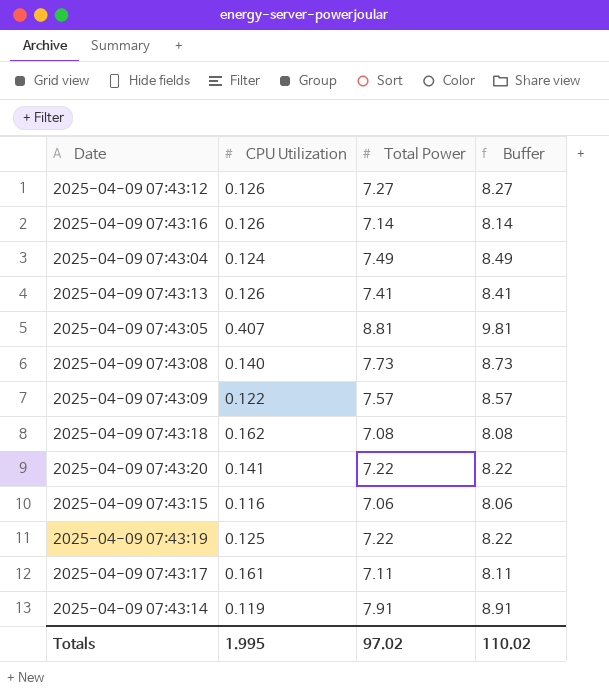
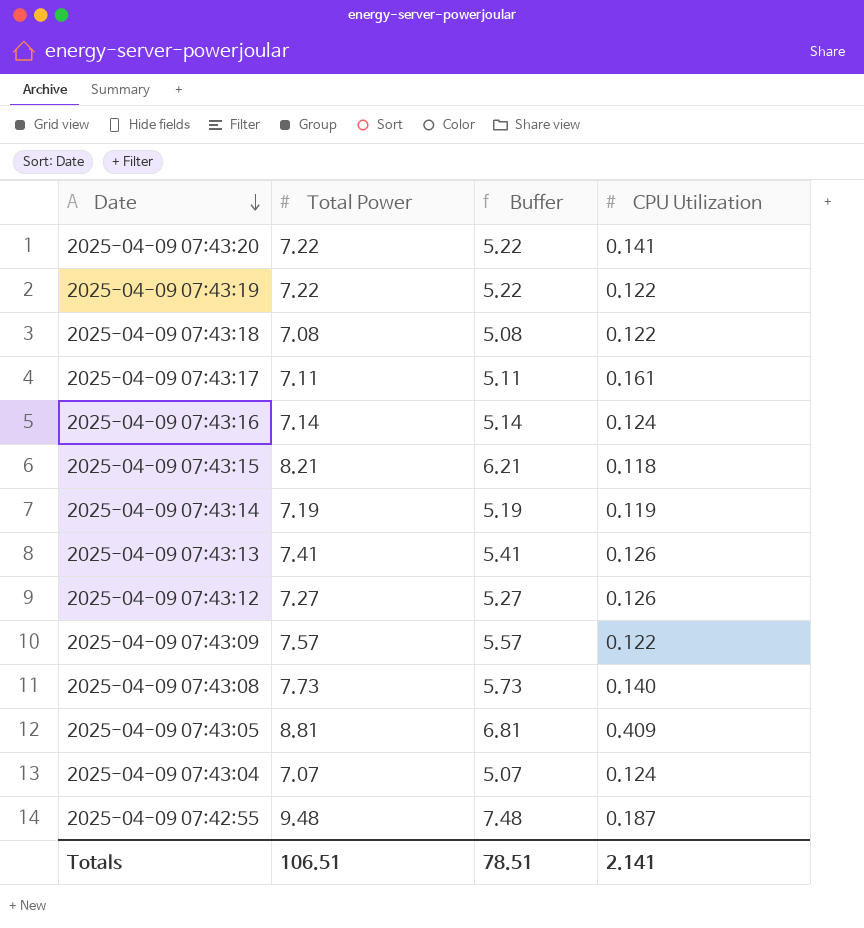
row order: none -> Date descending
column Buffer | formula: [Total Power] + 1 -> [Total Power] - 2
column CPU Utilization | position: 2 -> 4
2025-04-09 07:43:19 | CPU Utilization: 0.125 -> 0.122
2025-04-09 07:43:18 | CPU Utilization: 0.162 -> 0.122
2025-04-09 07:43:16 | CPU Utilization: 0.126 -> 0.124
2025-04-09 07:43:15 | Total Power: 7.06 -> 8.21
2025-04-09 07:43:15 | CPU Utilization: 0.116 -> 0.118
2025-04-09 07:43:14 | Total Power: 7.91 -> 7.19
2025-04-09 07:43:05 | CPU Utilization: 0.407 -> 0.409
2025-04-09 07:43:04 | Total Power: 7.49 -> 7.07
row 2025-04-09 07:42:55: none -> 9.48 | 7.48 | 0.187
Totals | Total Power: 97.02 -> 106.51
Totals | Buffer: 110.02 -> 78.51
Totals | CPU Utilization: 1.995 -> 2.141

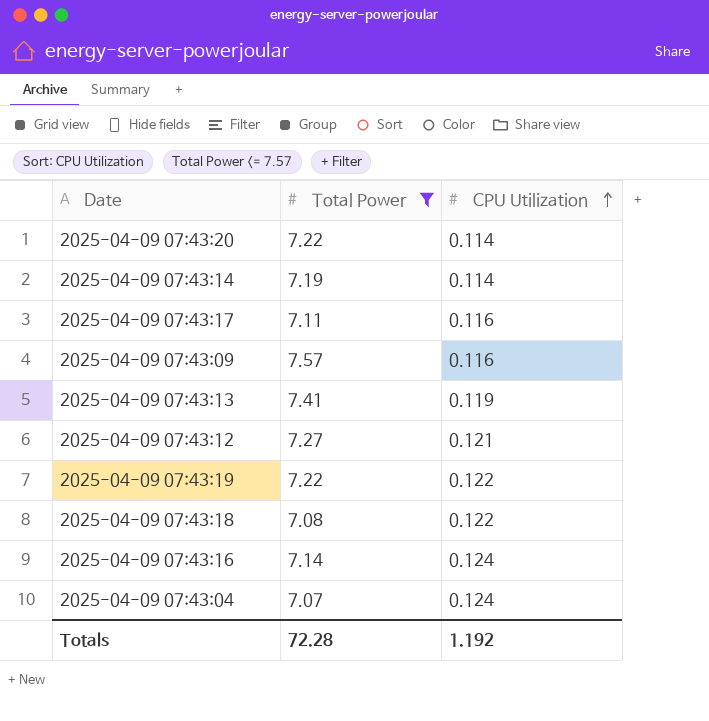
filter: none -> Total Power <= 7.57
row order: Date descending -> CPU Utilization ascending
column Buffer | formula: [Total Power] - 2 -> none
2025-04-09 07:43:20 | CPU Utilization: 0.141 -> 0.114
2025-04-09 07:43:14 | CPU Utilization: 0.119 -> 0.114
2025-04-09 07:43:17 | CPU Utilization: 0.161 -> 0.116
2025-04-09 07:43:09 | CPU Utilization: 0.122 -> 0.116
2025-04-09 07:43:13 | CPU Utilization: 0.126 -> 0.119
2025-04-09 07:43:12 | CPU Utilization: 0.126 -> 0.121
Totals | Total Power: 106.51 -> 72.28
Totals | CPU Utilization: 2.141 -> 1.192

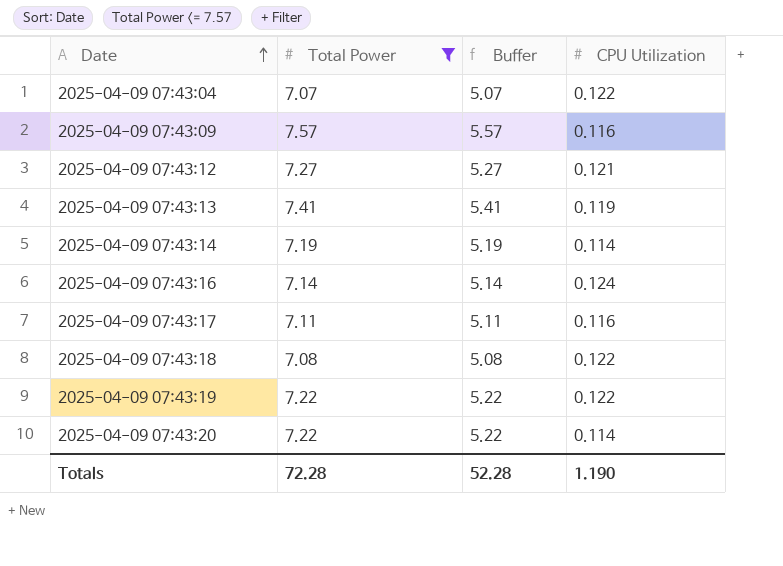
row order: CPU Utilization ascending -> Date ascending
column Buffer | formula: none -> [Total Power] - 2
2025-04-09 07:43:04 | CPU Utilization: 0.124 -> 0.122
Totals | CPU Utilization: 1.192 -> 1.190

